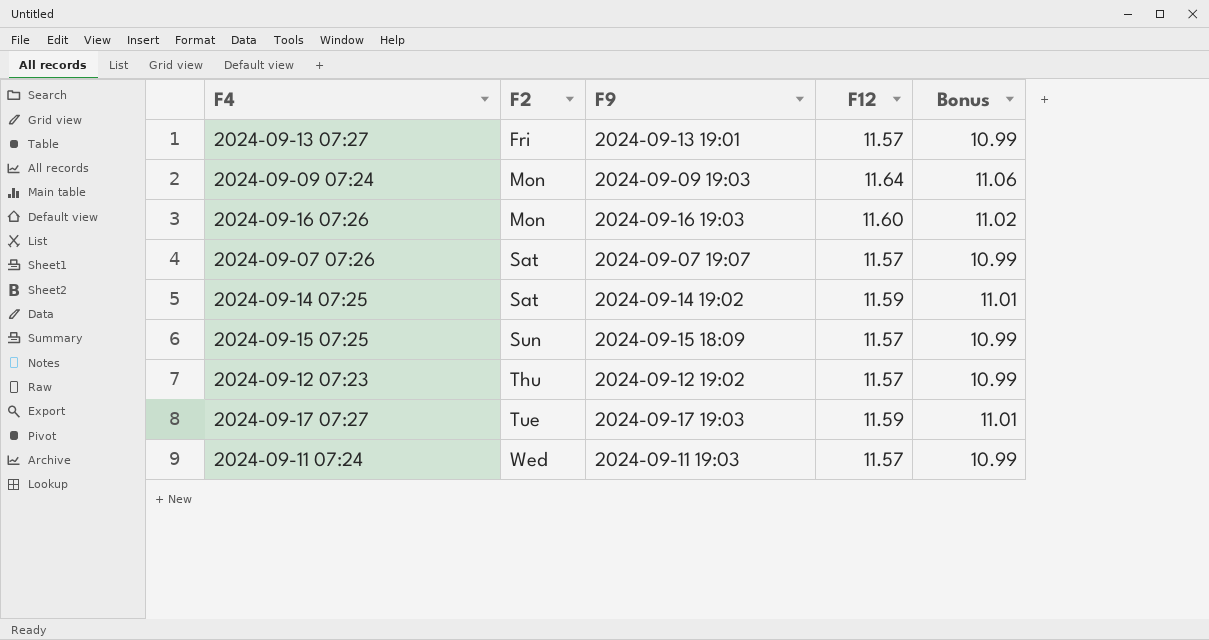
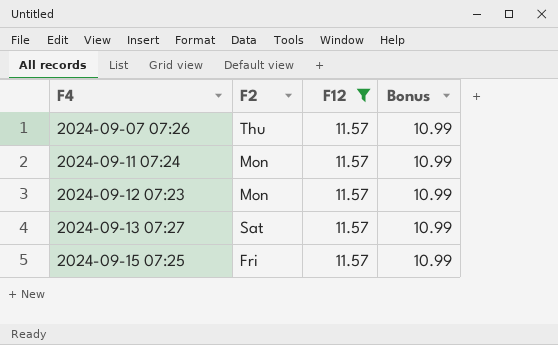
filter: none -> F12 = 11.57
row order: F2 ascending -> F4 ascending
column F9 | position: 3 -> none
2024-09-07 07:26 | F2: Sat -> Thu
2024-09-11 07:24 | F2: Wed -> Mon
2024-09-12 07:23 | F2: Thu -> Mon
2024-09-13 07:27 | F2: Fri -> Sat
2024-09-15 07:25 | F2: Sun -> Fri

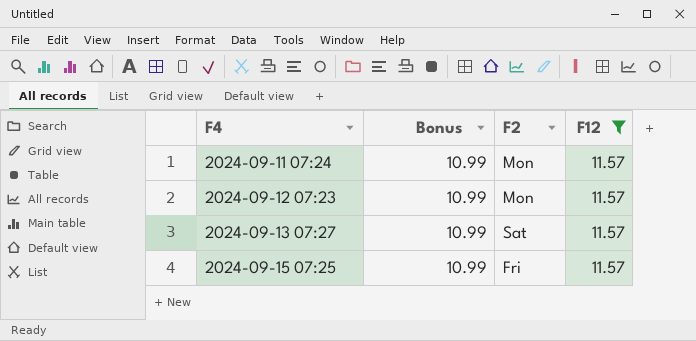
column Bonus | position: 4 -> 2
row 2024-09-07 07:26: Thu | 11.57 | 10.99 -> none

